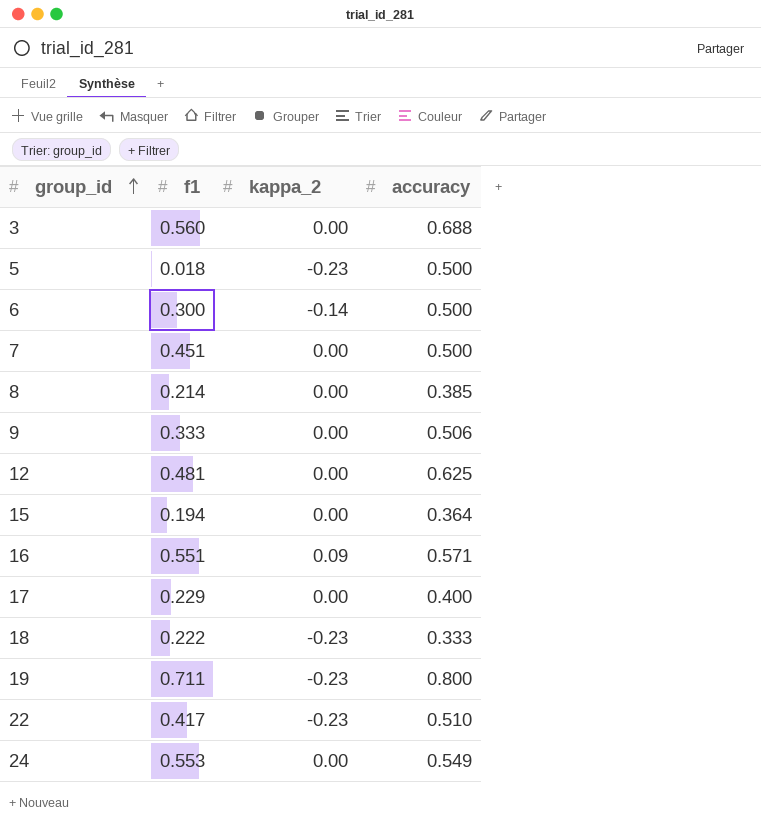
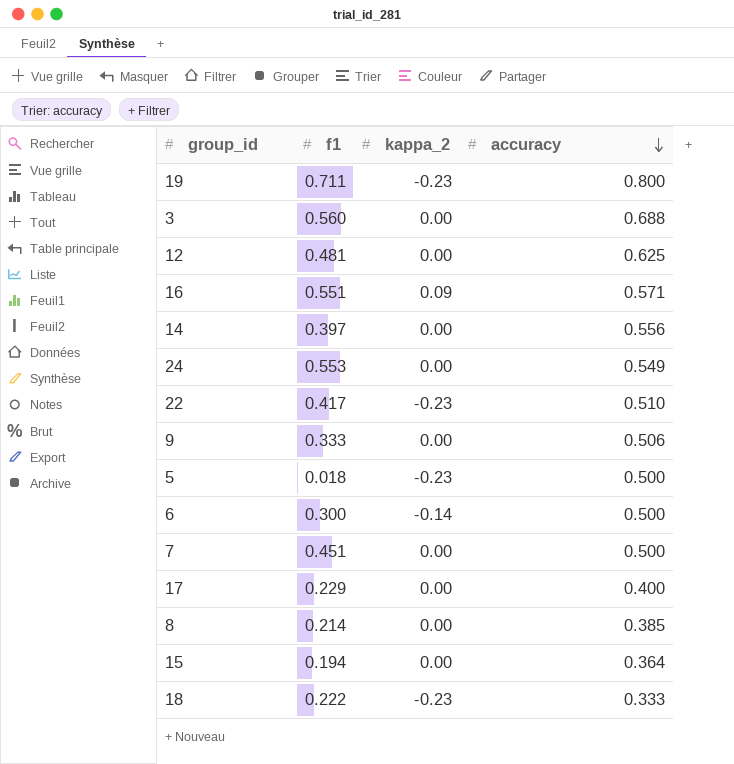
row order: group_id ascending -> accuracy descending
row 14: none -> 0.397 | 0.00 | 0.556

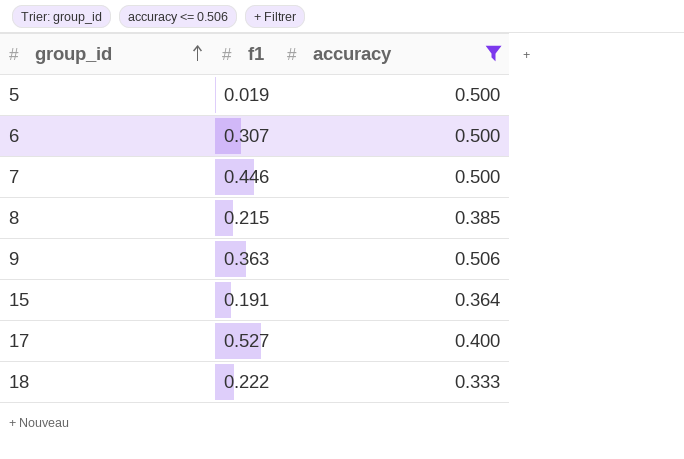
filter: none -> accuracy <= 0.506
row order: accuracy descending -> group_id ascending
column kappa_2 | position: 3 -> none
5 | f1: 0.018 -> 0.019
6 | f1: 0.300 -> 0.307
7 | f1: 0.451 -> 0.446
8 | f1: 0.214 -> 0.215
9 | f1: 0.333 -> 0.363
15 | f1: 0.194 -> 0.191
17 | f1: 0.229 -> 0.527

